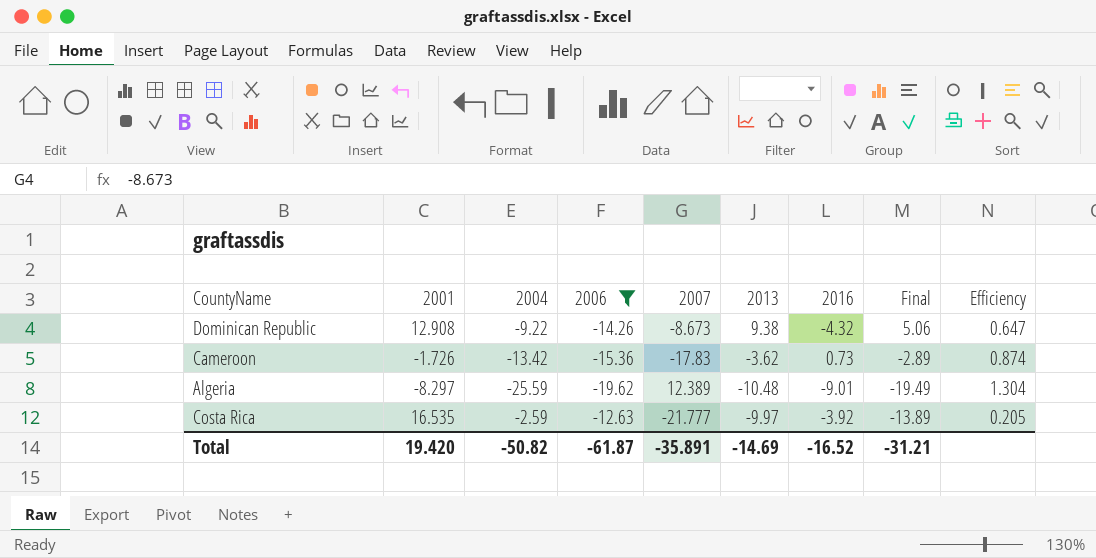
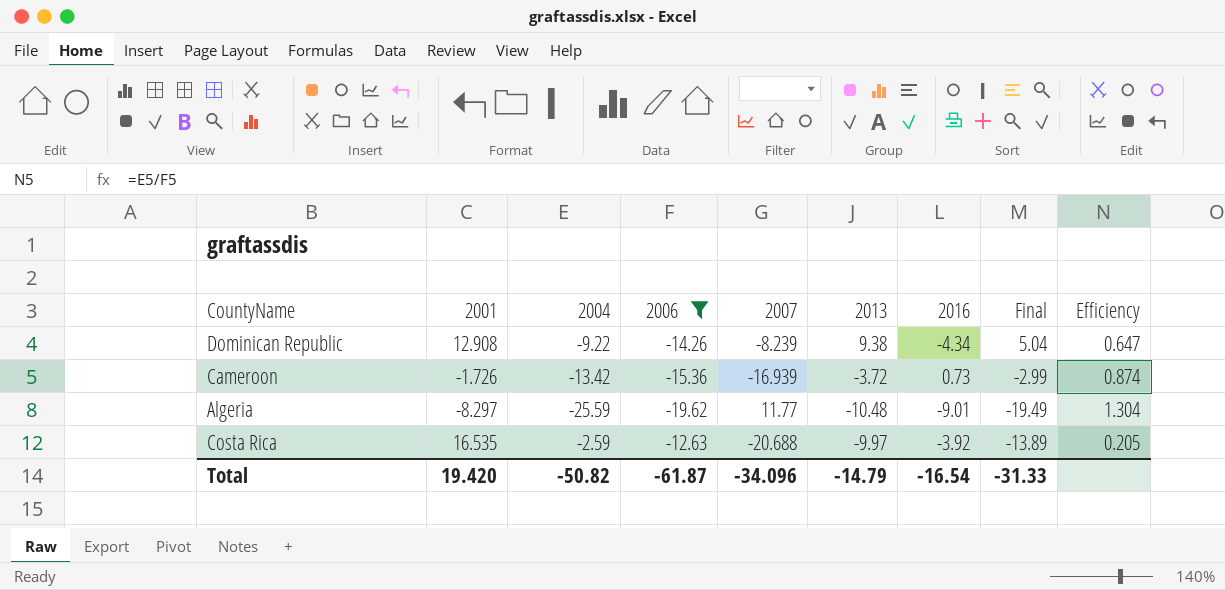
Dominican Republic | 2007: -8.673 -> -8.239
Dominican Republic | 2016: -4.32 -> -4.34
Dominican Republic | Final: 5.06 -> 5.04
Cameroon | 2007: -17.83 -> -16.939
Cameroon | 2013: -3.62 -> -3.72
Cameroon | Final: -2.89 -> -2.99
Algeria | 2007: 12.389 -> 11.77
Costa Rica | 2007: -21.777 -> -20.688
Total | 2007: -35.891 -> -34.096
Total | 2013: -14.69 -> -14.79
Total | 2016: -16.52 -> -16.54
Total | Final: -31.21 -> -31.33

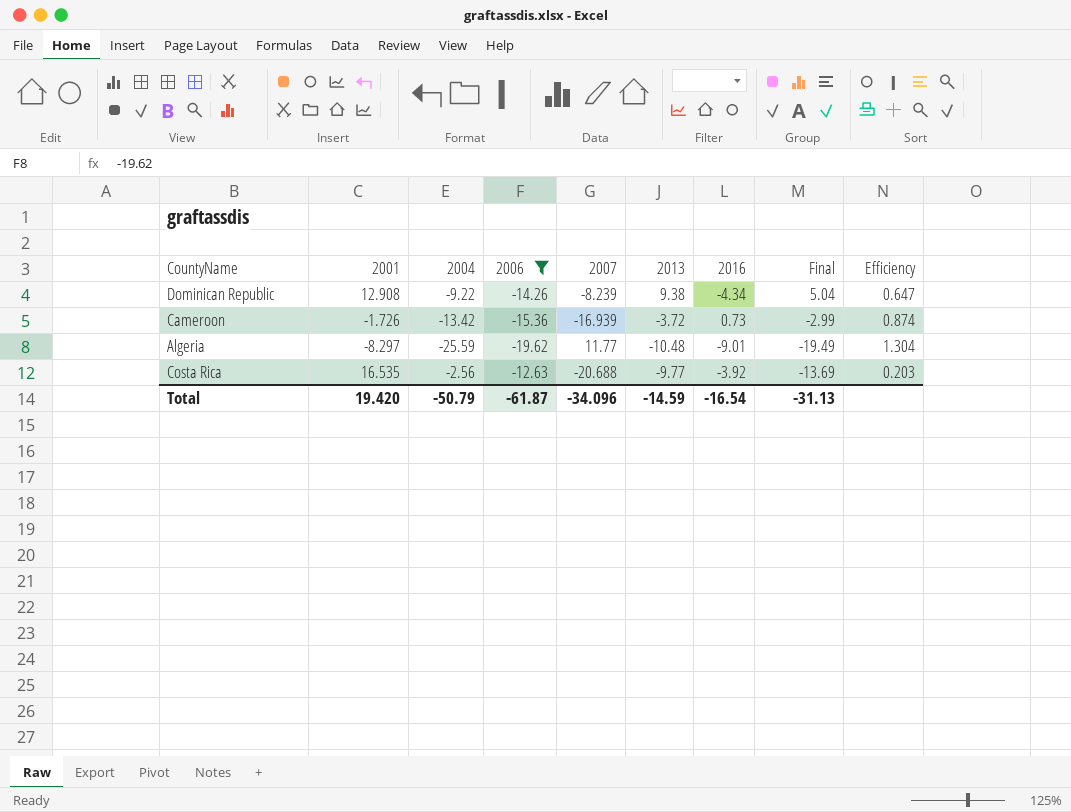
Costa Rica | 2004: -2.59 -> -2.56
Costa Rica | 2013: -9.97 -> -9.77
Costa Rica | Final: -13.89 -> -13.69
Costa Rica | Efficiency: 0.205 -> 0.203
Total | 2004: -50.82 -> -50.79
Total | 2013: -14.79 -> -14.59
Total | Final: -31.33 -> -31.13

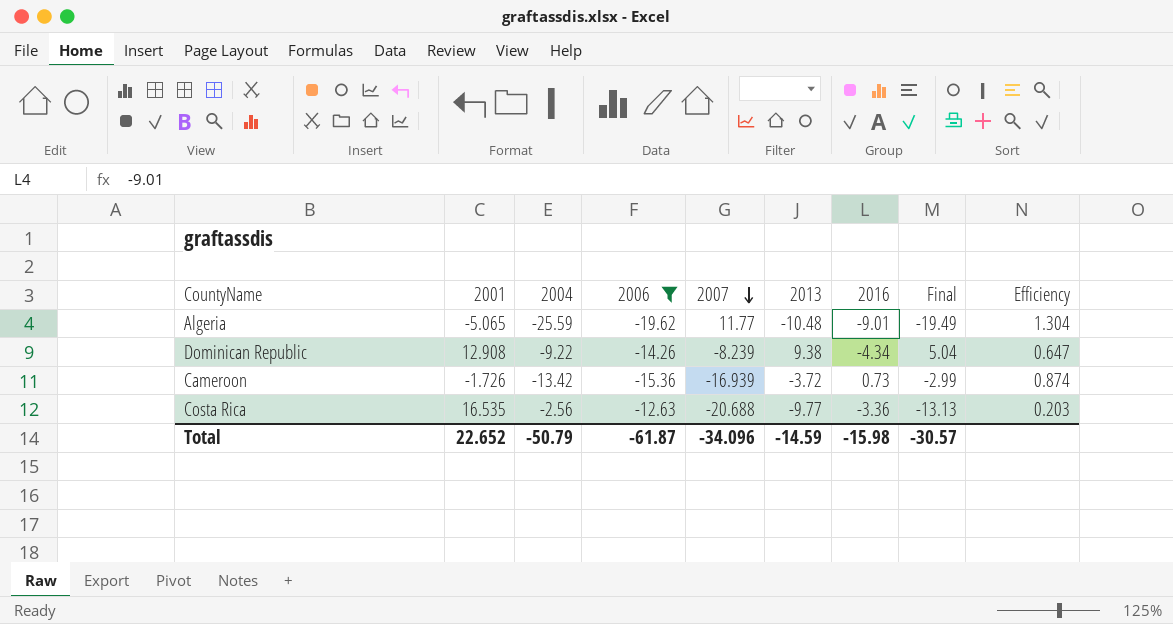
row order: none -> 2007 descending
Algeria | 2001: -8.297 -> -5.065
Costa Rica | 2016: -3.92 -> -3.36
Costa Rica | Final: -13.69 -> -13.13
Total | 2001: 19.420 -> 22.652
Total | 2016: -16.54 -> -15.98
Total | Final: -31.13 -> -30.57

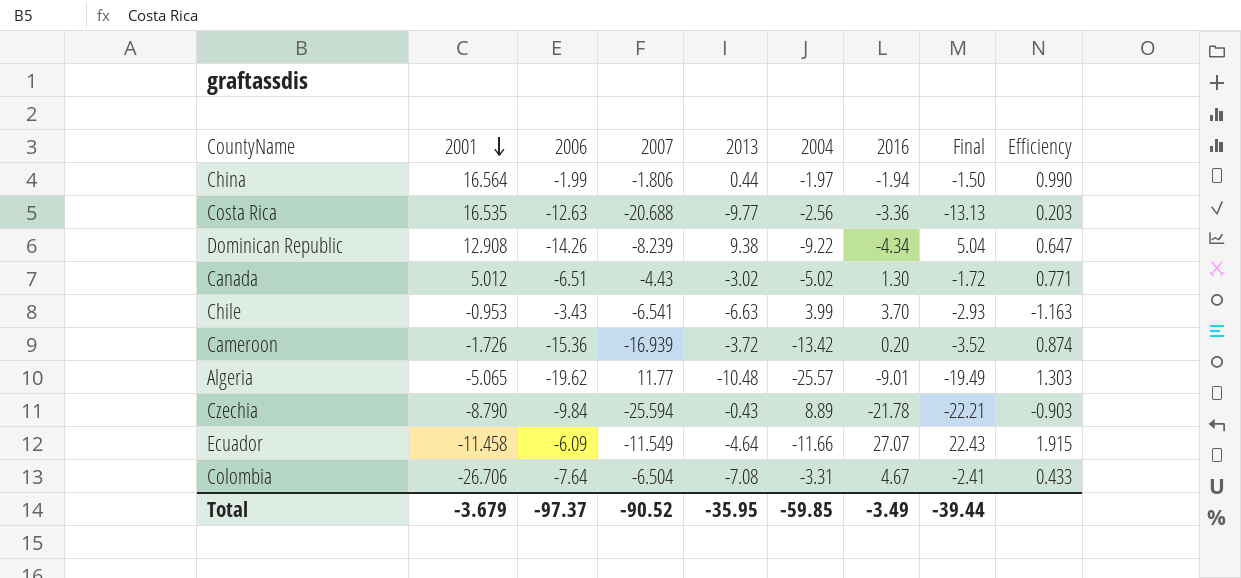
filter: 2006 <= -12.63 -> none
row order: 2007 descending -> 2001 descending
column 2004 | position: 3 -> 6
Cameroon | 2016: 0.73 -> 0.20
Cameroon | Final: -2.99 -> -3.52
Algeria | 2004: -25.59 -> -25.57
Algeria | Efficiency: 1.304 -> 1.303
Total | 2001: 22.652 -> -3.679
Total | 2006: -61.87 -> -97.37
Total | 2007: -34.096 -> -90.52
Total | 2013: -14.59 -> -35.95
Total | 2004: -50.79 -> -59.85
Total | 2016: -15.98 -> -3.49
Total | Final: -30.57 -> -39.44

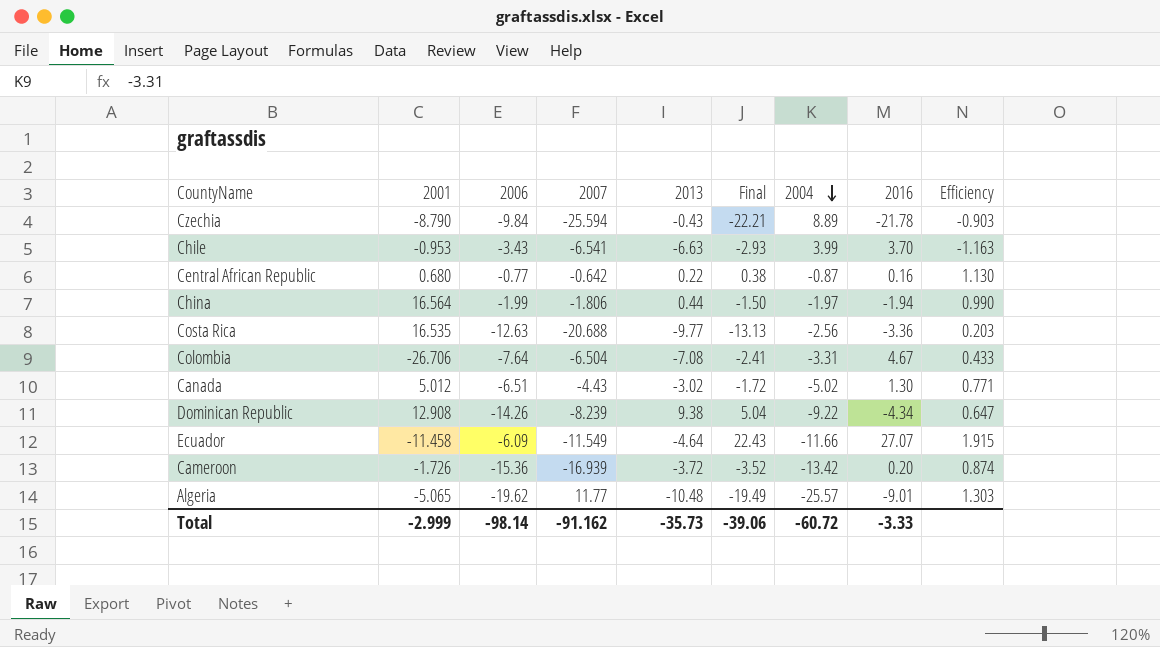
row order: 2001 descending -> 2004 descending
column Final | position: 8 -> 6
row Central African Republic: none -> 0.680 | -0.77 | -0.642 | 0.22 | 0.38 | -0.87 | 0.16 | 1.130
Total | 2001: -3.679 -> -2.999
Total | 2006: -97.37 -> -98.14
Total | 2007: -90.52 -> -91.162
Total | 2013: -35.95 -> -35.73
Total | Final: -39.44 -> -39.06
Total | 2004: -59.85 -> -60.72
Total | 2016: -3.49 -> -3.33

